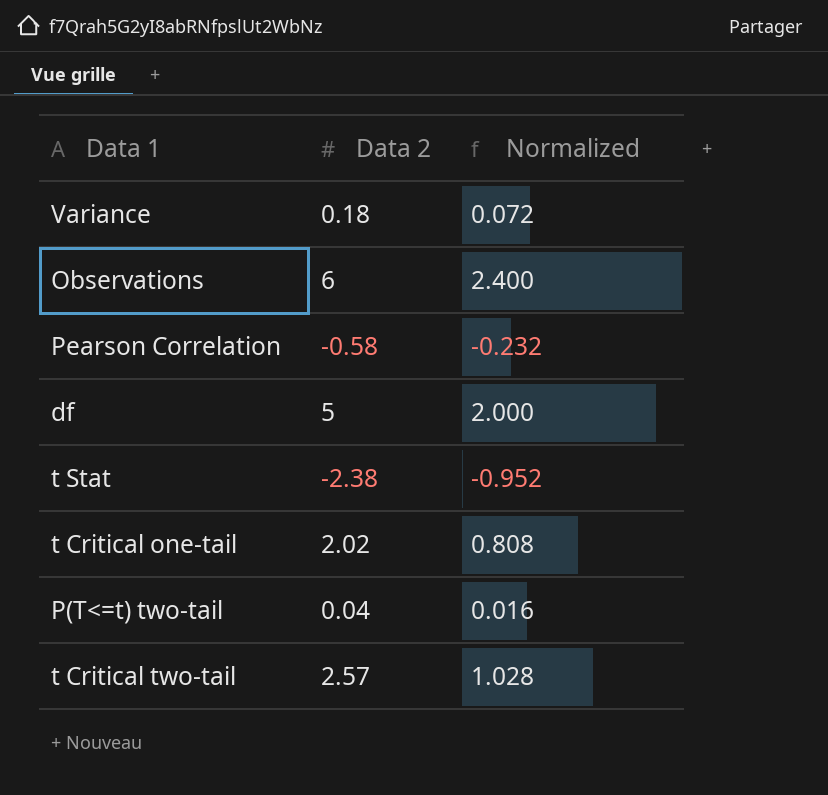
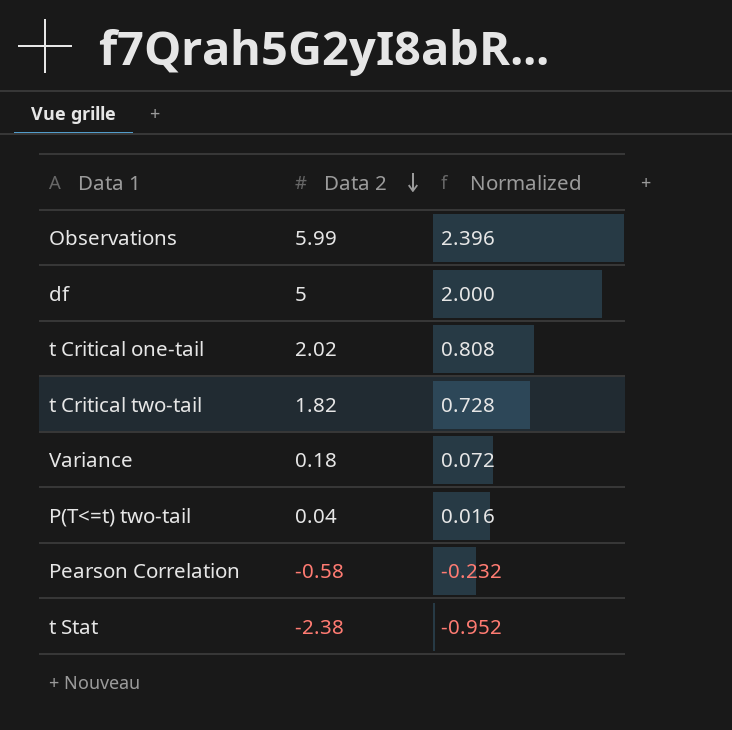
row order: none -> Data 2 descending
Observations | Data 2: 6 -> 5.99
Observations | Normalized: 2.400 -> 2.396
t Critical two-tail | Data 2: 2.57 -> 1.82
t Critical two-tail | Normalized: 1.028 -> 0.728

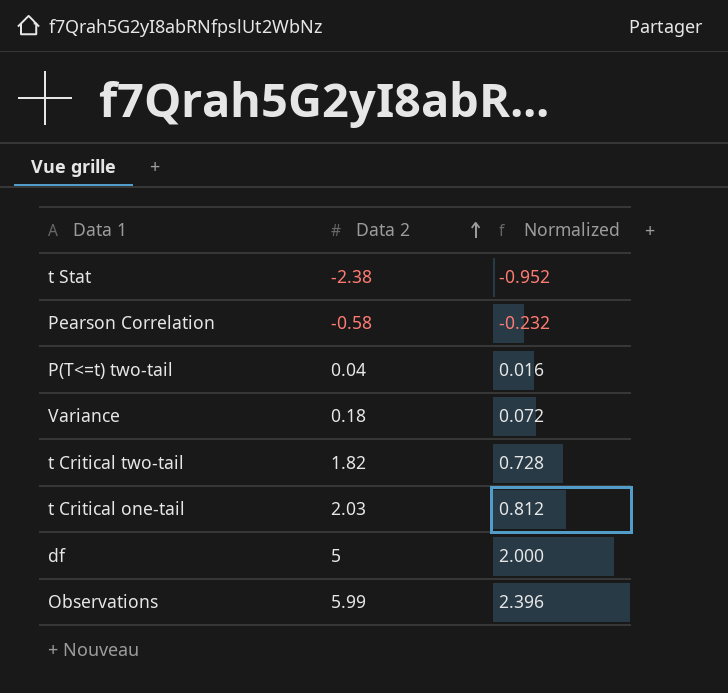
row order: Data 2 descending -> Data 2 ascending
t Critical one-tail | Data 2: 2.02 -> 2.03
t Critical one-tail | Normalized: 0.808 -> 0.812

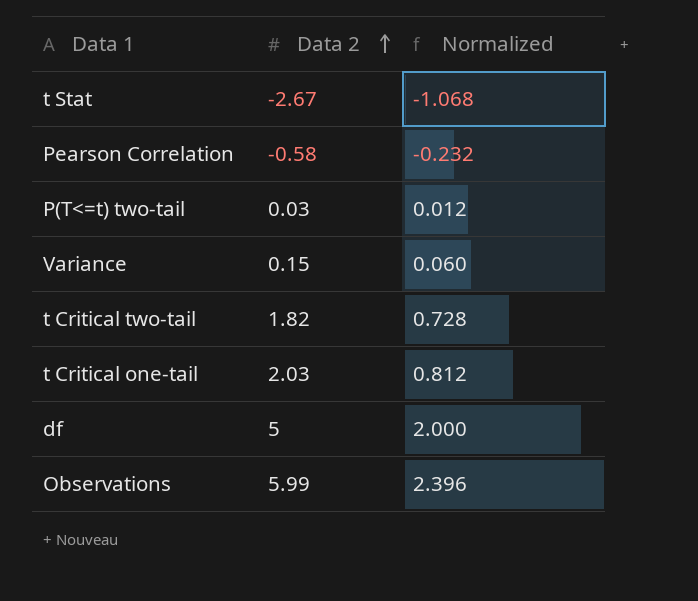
t Stat | Data 2: -2.38 -> -2.67
t Stat | Normalized: -0.952 -> -1.068
P(T<=t) two-tail | Data 2: 0.04 -> 0.03
P(T<=t) two-tail | Normalized: 0.016 -> 0.012
Variance | Data 2: 0.18 -> 0.15
Variance | Normalized: 0.072 -> 0.060

